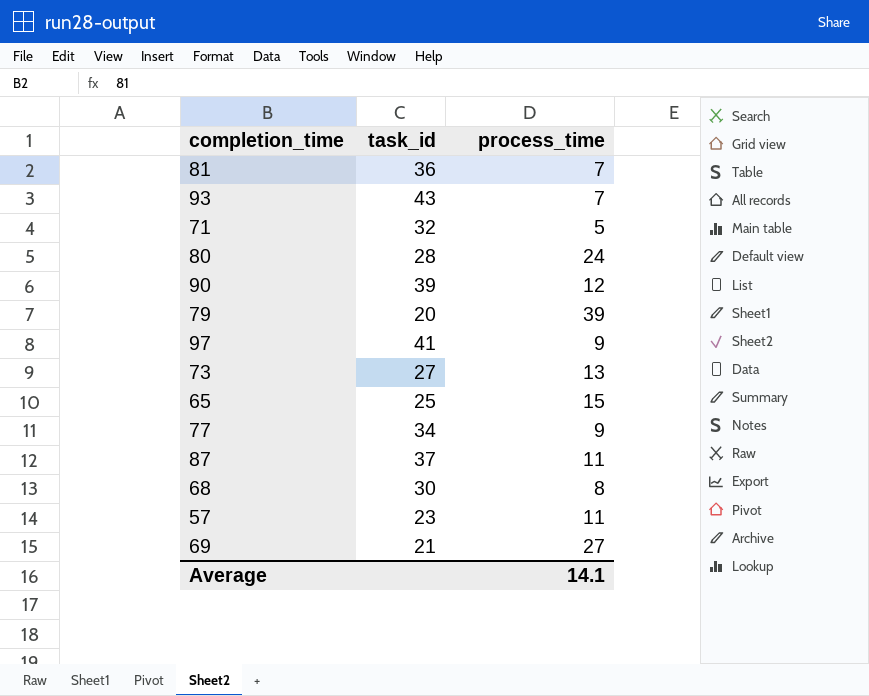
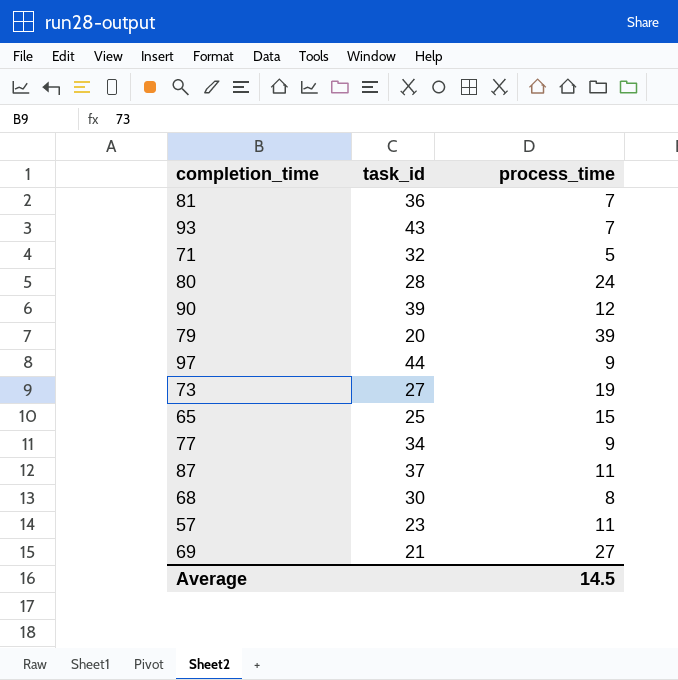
97 | task_id: 41 -> 44
73 | process_time: 13 -> 19
Average | process_time: 14.1 -> 14.5

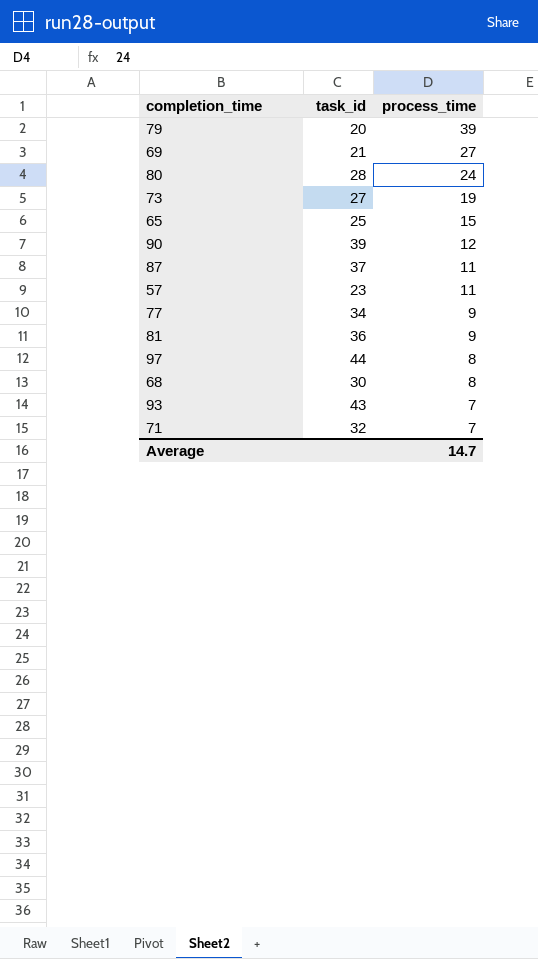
row order: none -> process_time descending
81 | process_time: 7 -> 9
97 | process_time: 9 -> 8
71 | process_time: 5 -> 7
Average | process_time: 14.5 -> 14.7

